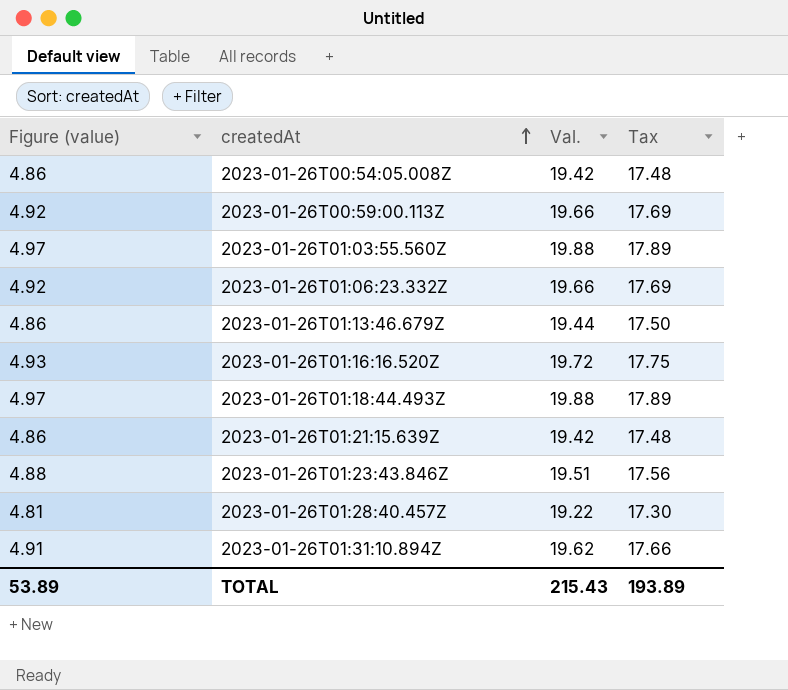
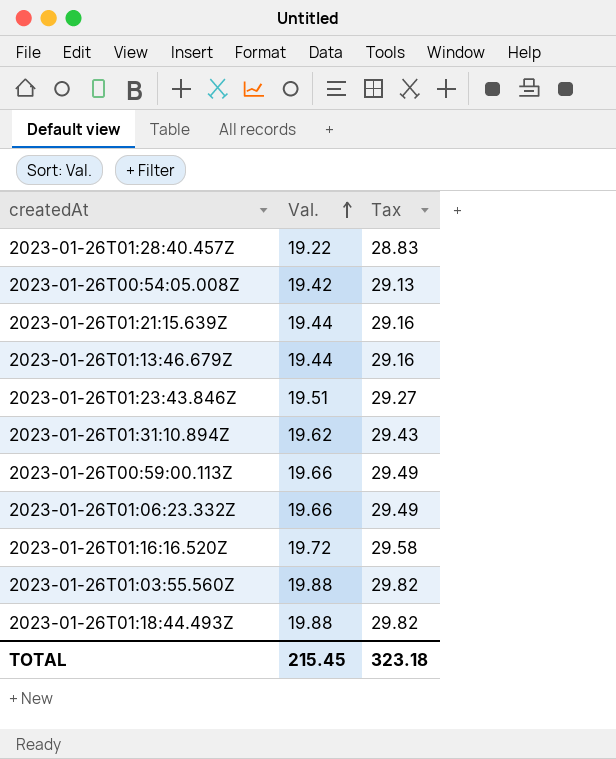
row order: createdAt ascending -> Val. ascending
column Figure (value) | formula: [Val.] * 0.25 -> none
column Tax | formula: [Val.] * 0.9 -> [Val.] * 1.5
2023-01-26T01:21:15.639Z | Val.: 19.42 -> 19.44
TOTAL | Val.: 215.43 -> 215.45
TOTAL | Tax: 193.89 -> 323.18

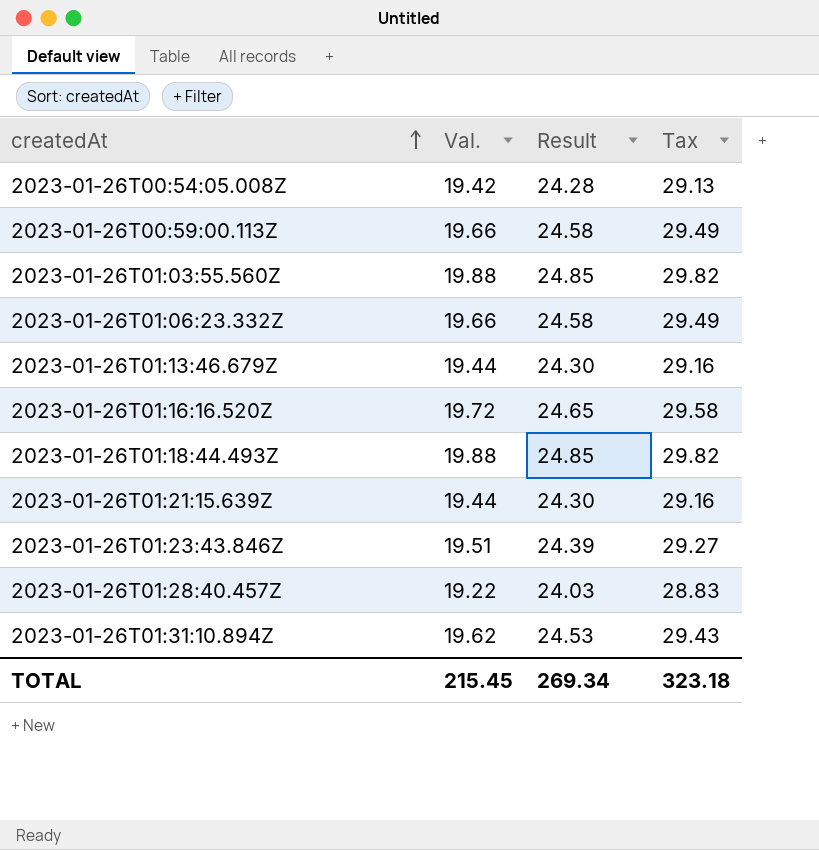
row order: Val. ascending -> createdAt ascending
column Result | formula: none -> [Val.] * 1.25

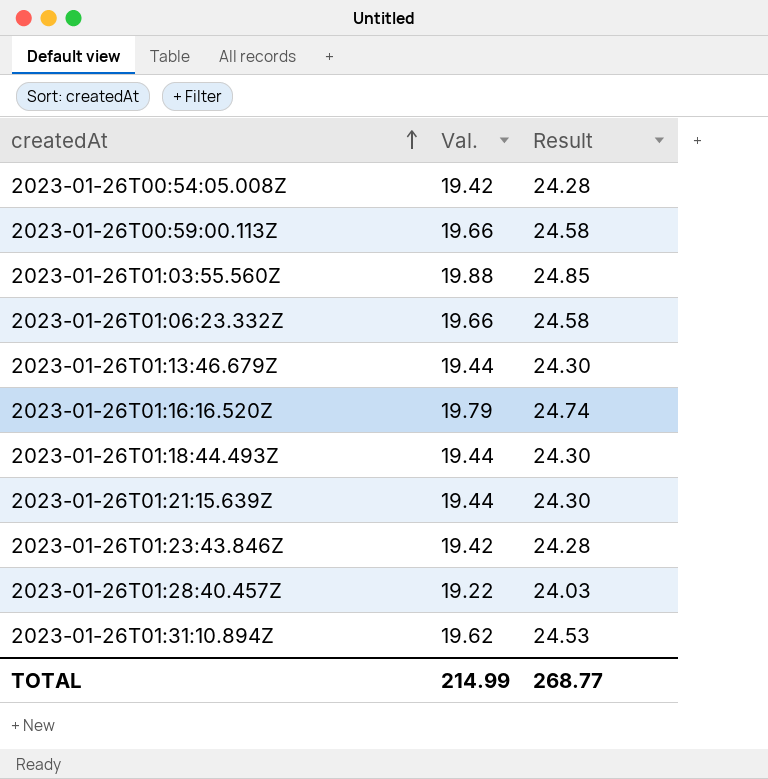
column Tax | formula: [Val.] * 1.5 -> none
2023-01-26T01:16:16.520Z | Val.: 19.72 -> 19.79
2023-01-26T01:16:16.520Z | Result: 24.65 -> 24.74
2023-01-26T01:18:44.493Z | Val.: 19.88 -> 19.44
2023-01-26T01:18:44.493Z | Result: 24.85 -> 24.30
2023-01-26T01:23:43.846Z | Val.: 19.51 -> 19.42
2023-01-26T01:23:43.846Z | Result: 24.39 -> 24.28
TOTAL | Val.: 215.45 -> 214.99
TOTAL | Result: 269.34 -> 268.77

